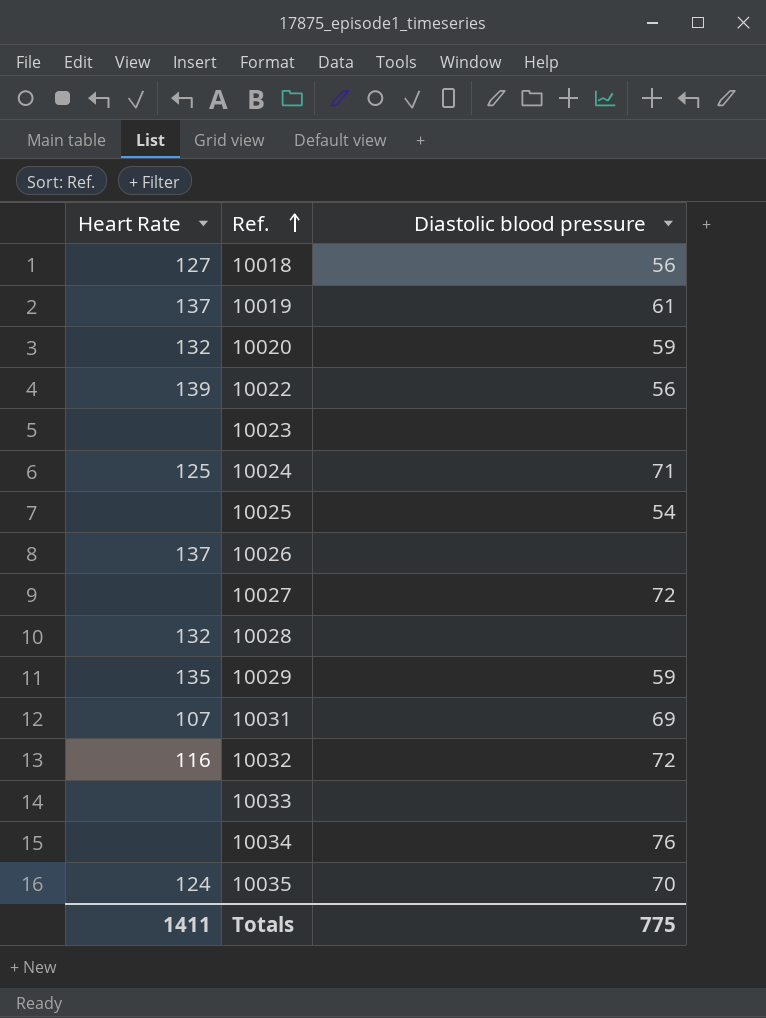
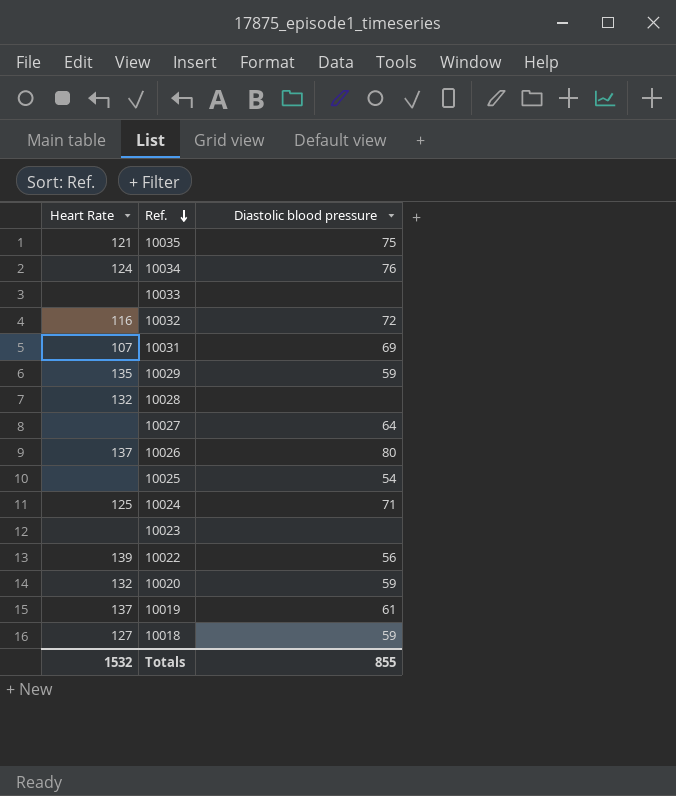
row order: Ref. ascending -> Ref. descending
10035 | Heart Rate: 124 -> 121
10035 | Diastolic blood pressure: 70 -> 75
10034 | Heart Rate: none -> 124
10027 | Diastolic blood pressure: 72 -> 64
10026 | Diastolic blood pressure: none -> 80
10018 | Diastolic blood pressure: 56 -> 59
Totals | Heart Rate: 1411 -> 1532
Totals | Diastolic blood pressure: 775 -> 855

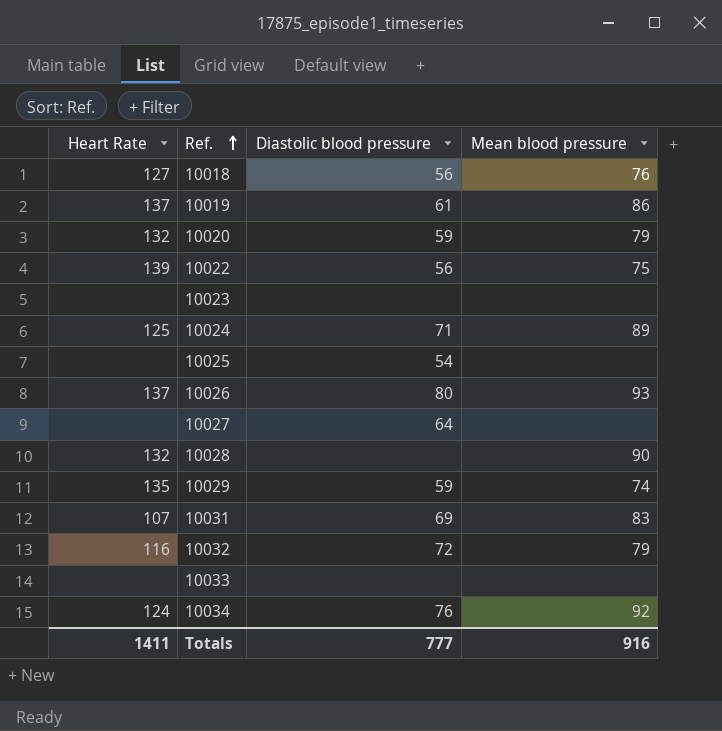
row order: Ref. descending -> Ref. ascending
column Mean blood pressure | position: none -> 4
row 10035: 121 | 75 -> none
10018 | Diastolic blood pressure: 59 -> 56
Totals | Heart Rate: 1532 -> 1411
Totals | Diastolic blood pressure: 855 -> 777

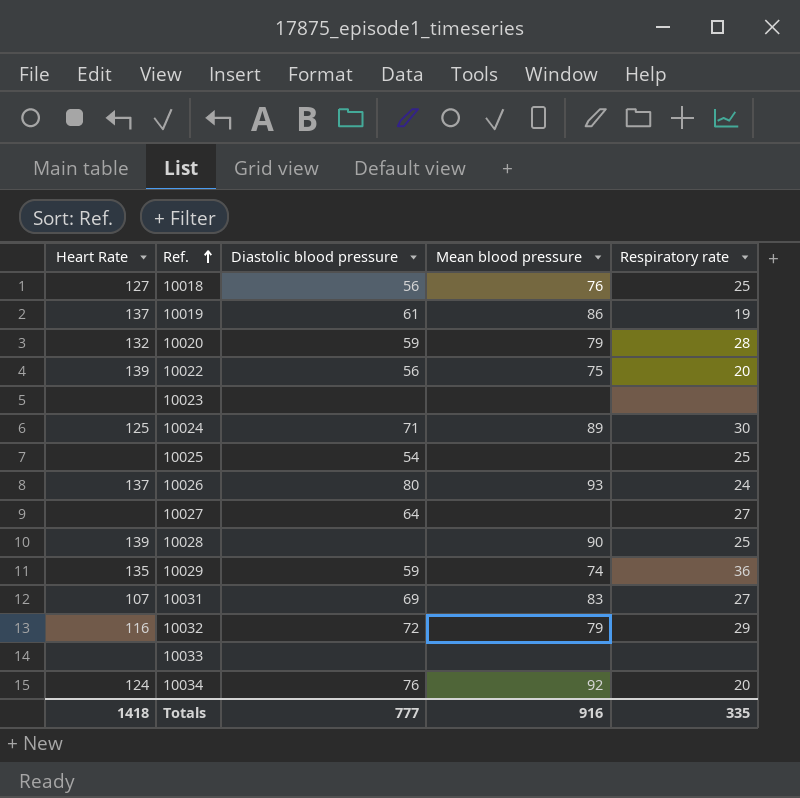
column Respiratory rate | position: none -> 5
10028 | Heart Rate: 132 -> 139
Totals | Heart Rate: 1411 -> 1418

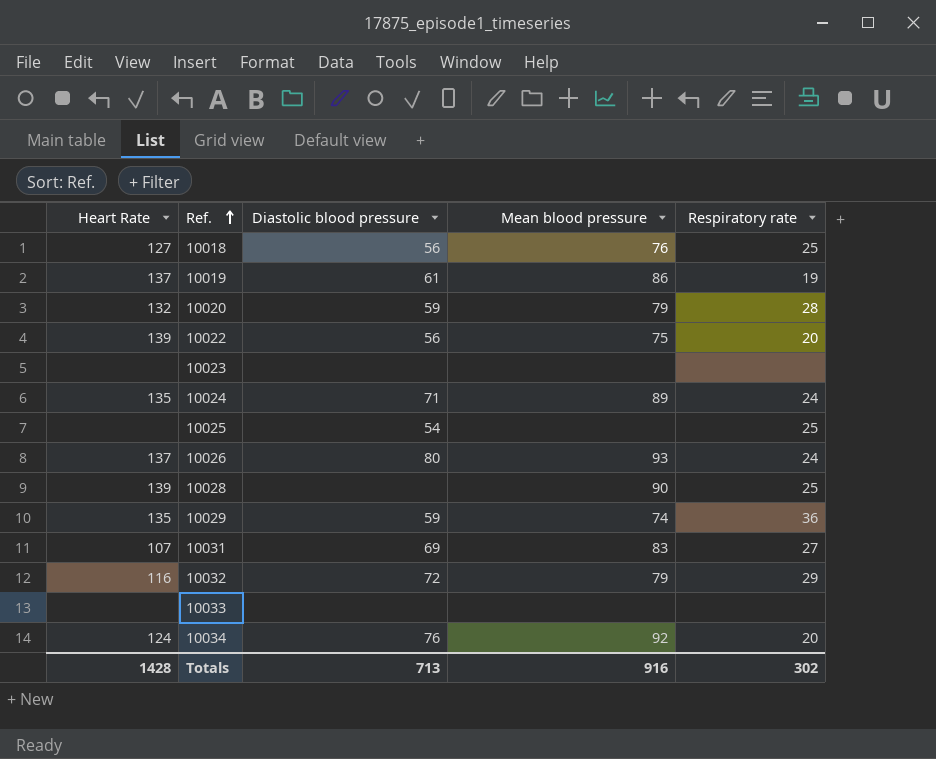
row 10027: none | 64 | none | 27 -> none
10024 | Heart Rate: 125 -> 135
10024 | Respiratory rate: 30 -> 24
Totals | Heart Rate: 1418 -> 1428
Totals | Diastolic blood pressure: 777 -> 713
Totals | Respiratory rate: 335 -> 302

